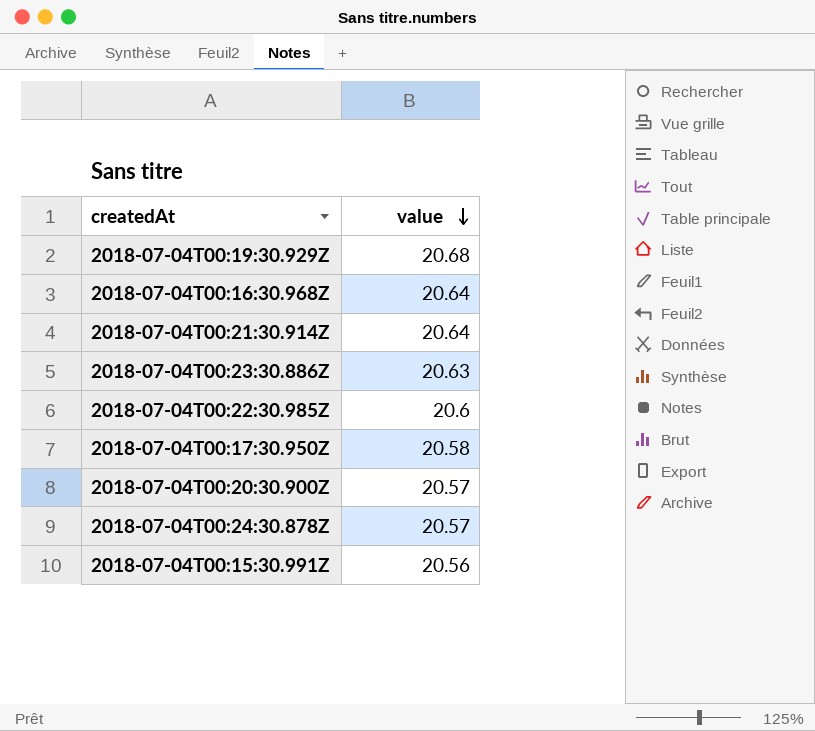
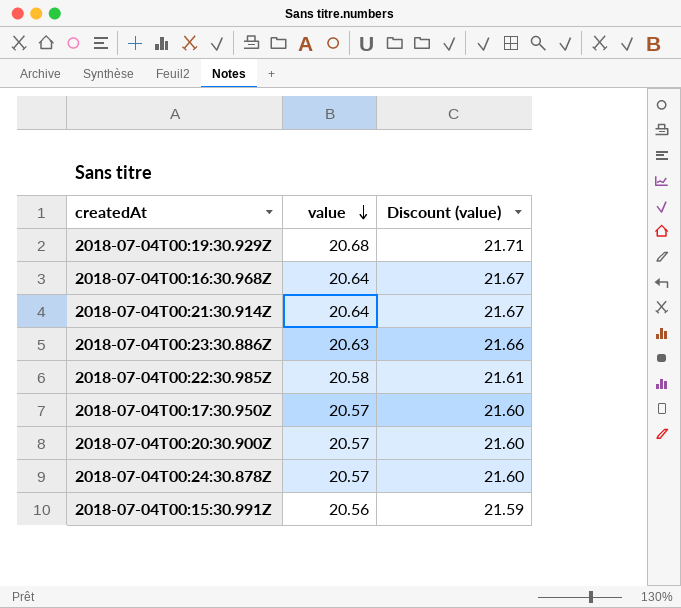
column Discount (value) | formula: none -> [value] * 1.05
2018-07-04T00:22:30.985Z | value: 20.6 -> 20.58
2018-07-04T00:17:30.950Z | value: 20.58 -> 20.57

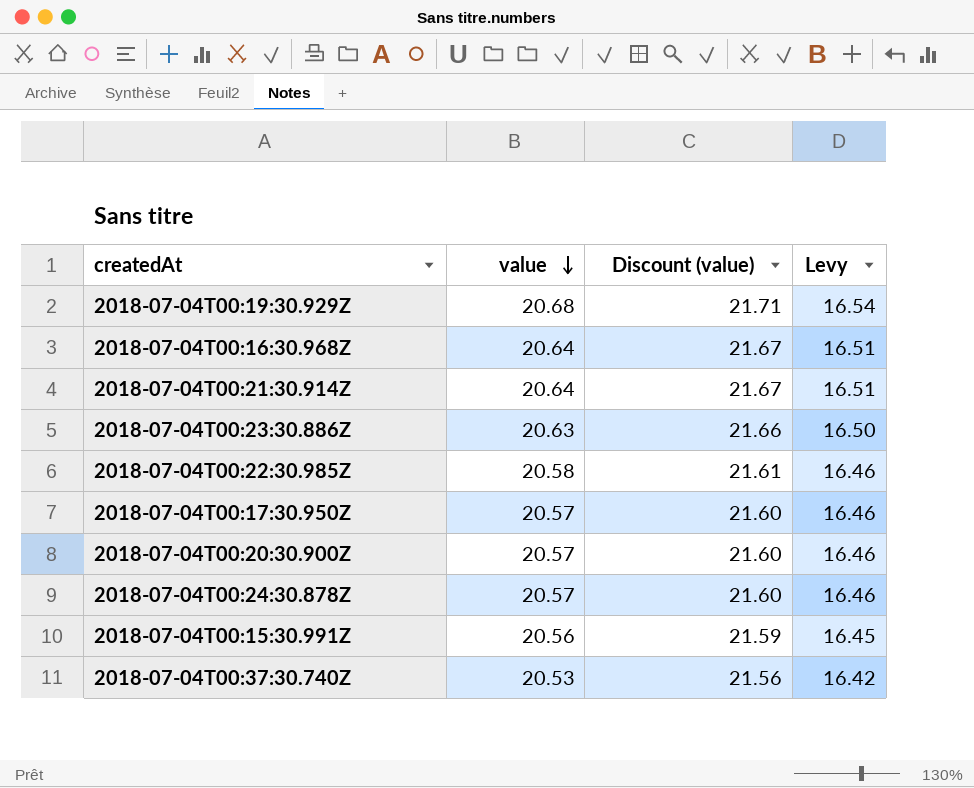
column Levy | formula: none -> [value] * 0.8
row 2018-07-04T00:37:30.740Z: none -> 20.53 | 21.56 | 16.42

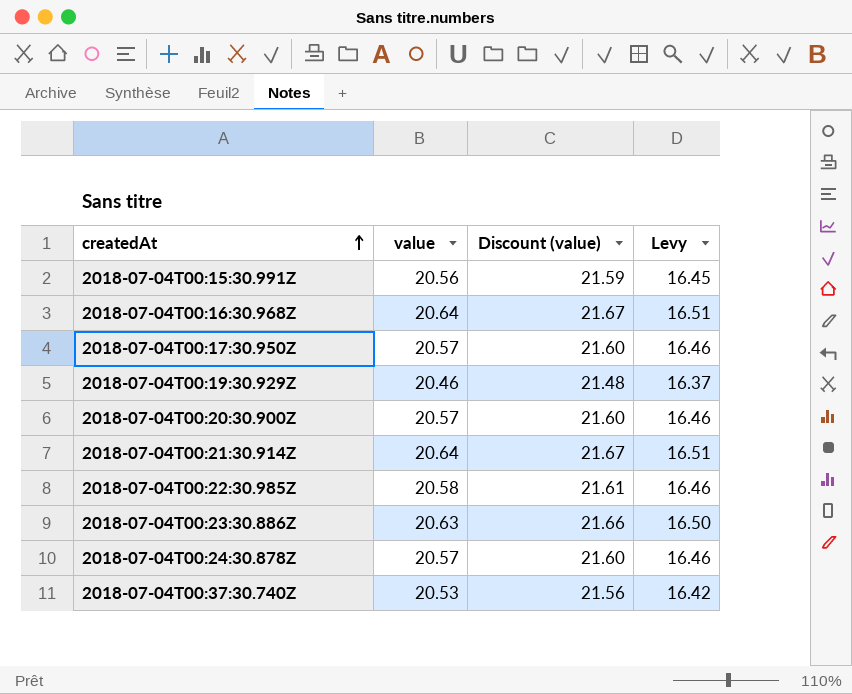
row order: value descending -> createdAt ascending
2018-07-04T00:19:30.929Z | value: 20.68 -> 20.46
2018-07-04T00:19:30.929Z | Discount (value): 21.71 -> 21.48
2018-07-04T00:19:30.929Z | Levy: 16.54 -> 16.37

